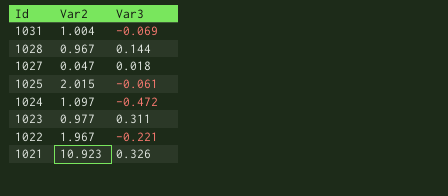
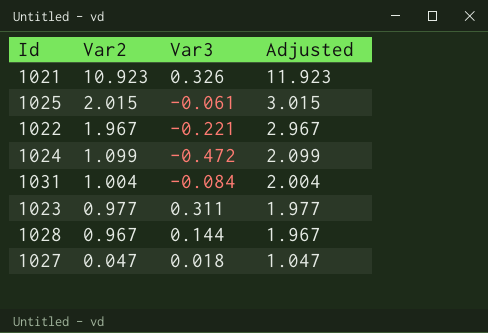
row order: Id descending -> Var2 descending
column Adjusted | formula: none -> [Var2] + 1
1024 | Var2: 1.097 -> 1.099
1031 | Var3: -0.069 -> -0.084

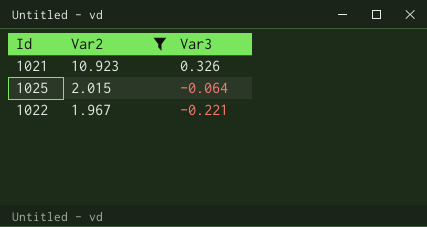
filter: none -> Var2 >= 1.967
column Adjusted | formula: [Var2] + 1 -> none
1025 | Var3: -0.061 -> -0.064

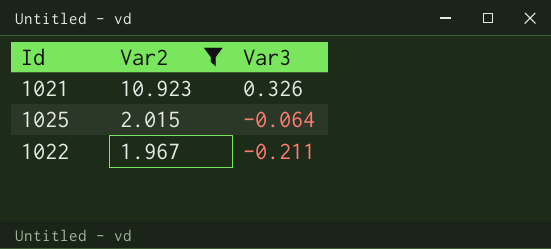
1022 | Var3: -0.221 -> -0.211

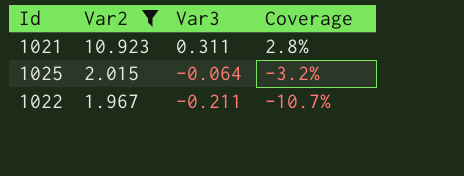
column Coverage | formula: none -> [Var3] / [Var2]
1021 | Var3: 0.326 -> 0.311

